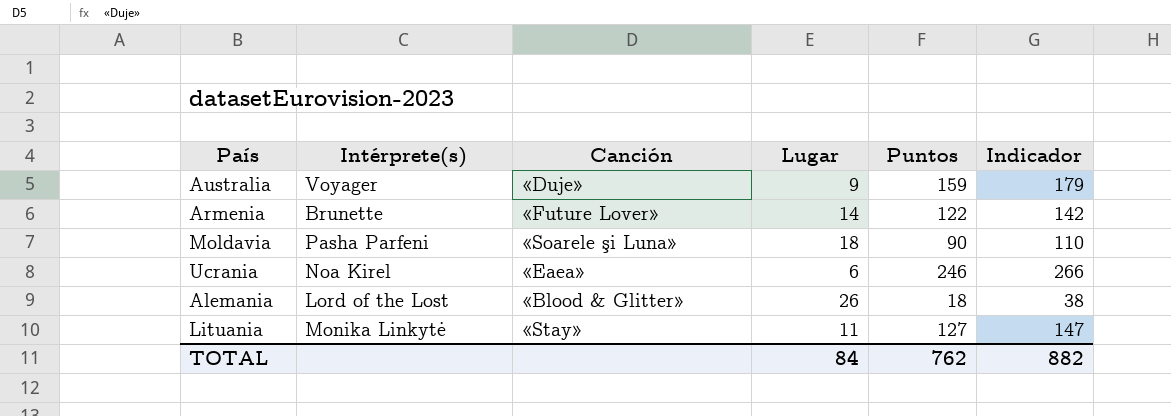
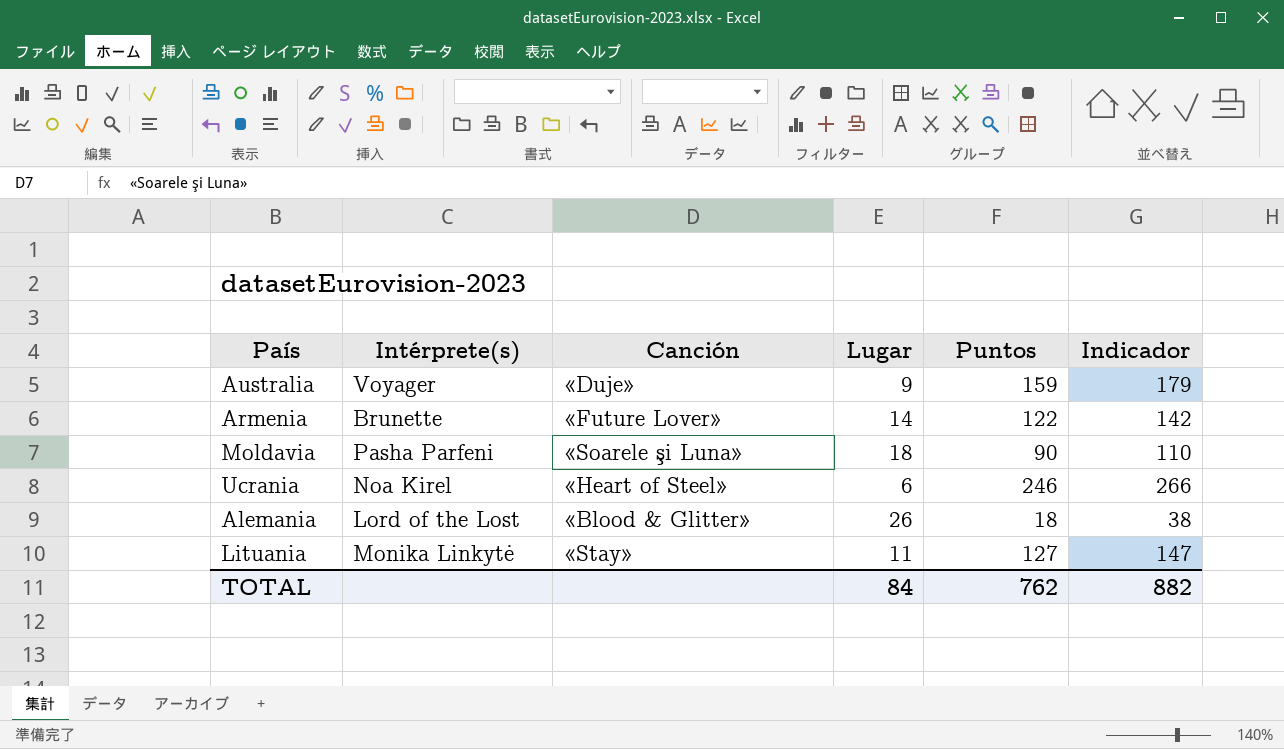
Ucrania | Canción: «Eaea» -> «Heart of Steel»

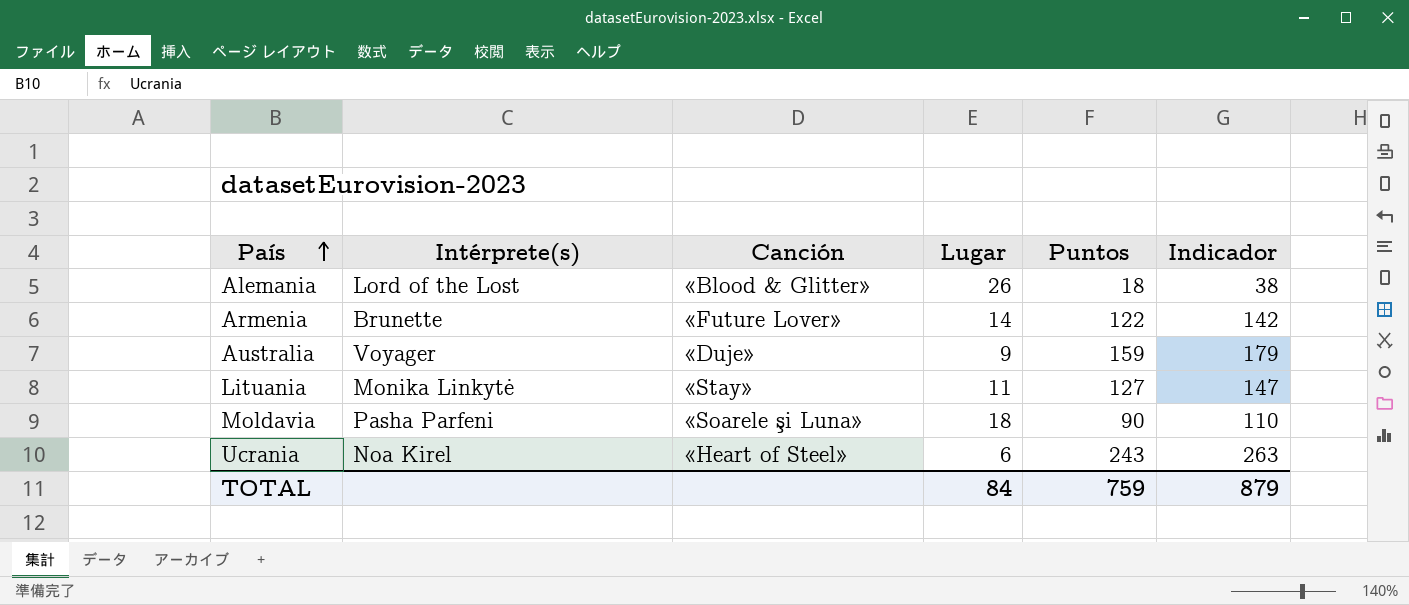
row order: none -> País ascending
Ucrania | Puntos: 246 -> 243
Ucrania | Indicador: 266 -> 263
TOTAL | Puntos: 762 -> 759
TOTAL | Indicador: 882 -> 879

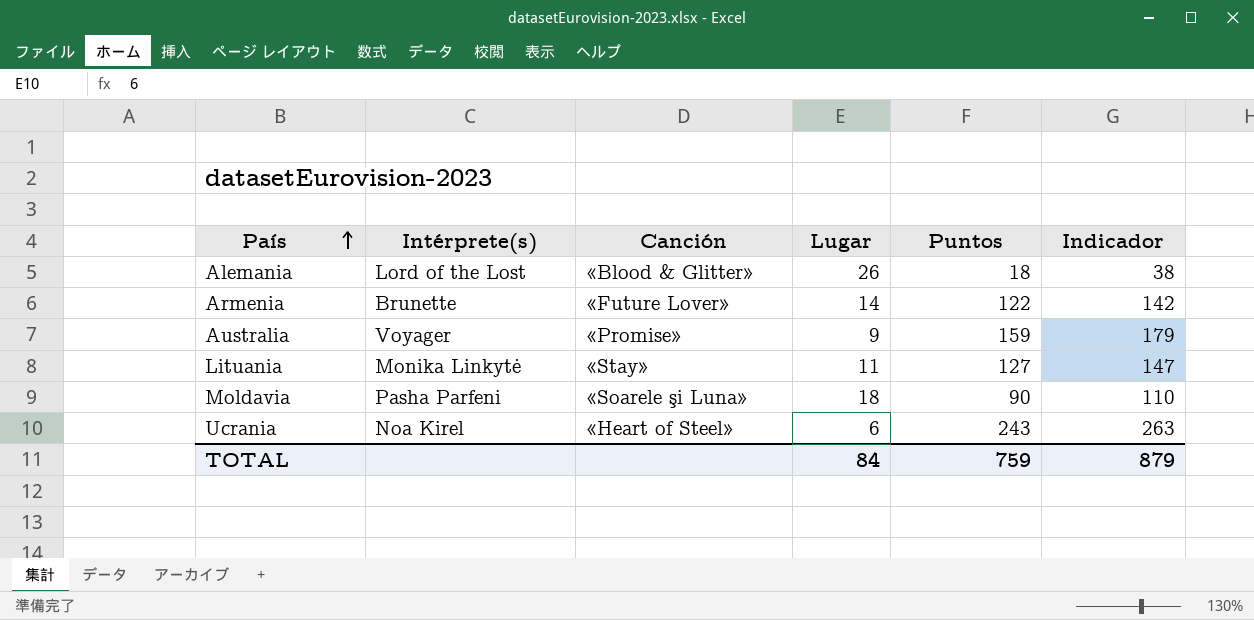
Australia | Canción: «Duje» -> «Promise»

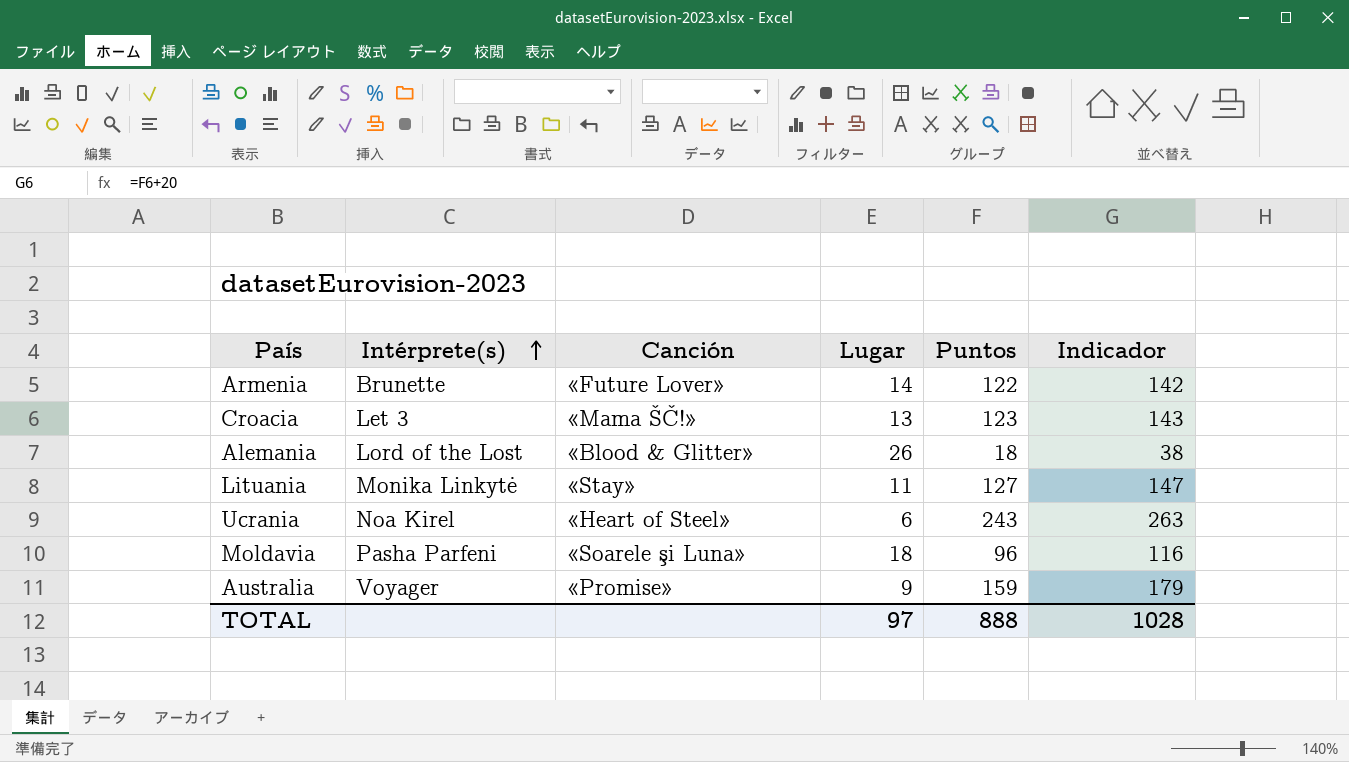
row order: País ascending -> Intérprete(s) ascending
row Croacia: none -> Let 3 | «Mama ŠČ!» | 13 | 123 | 143
Moldavia | Puntos: 90 -> 96
Moldavia | Indicador: 110 -> 116
TOTAL | Lugar: 84 -> 97
TOTAL | Puntos: 759 -> 888
TOTAL | Indicador: 879 -> 1028

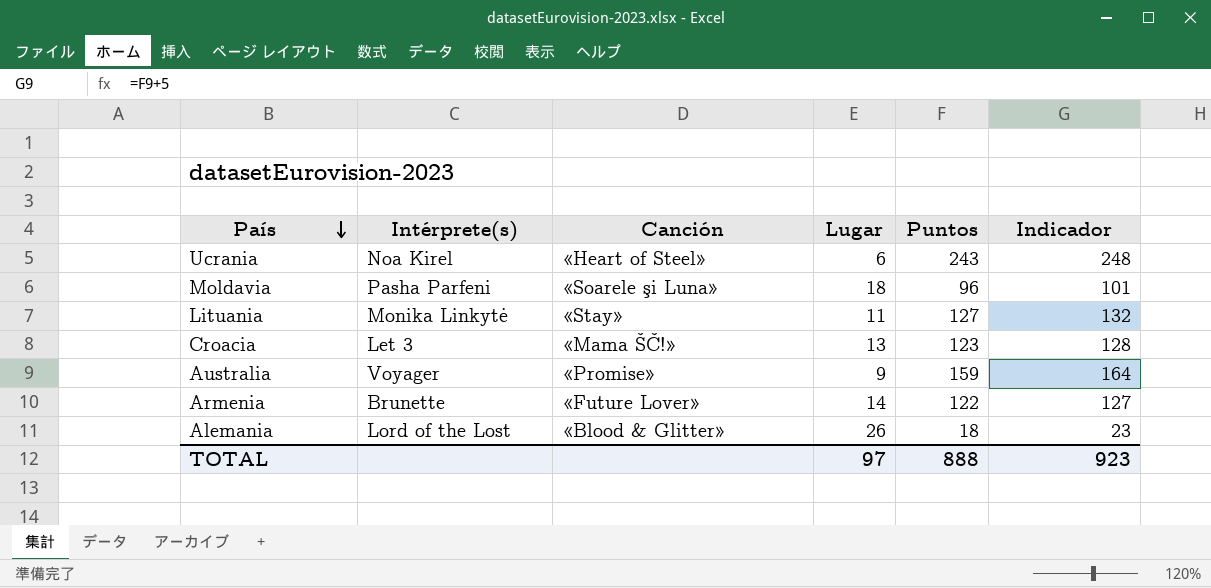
row order: Intérprete(s) ascending -> País descending
column Indicador | formula: [Puntos] + 20 -> [Puntos] + 5
TOTAL | Indicador: 1028 -> 923

